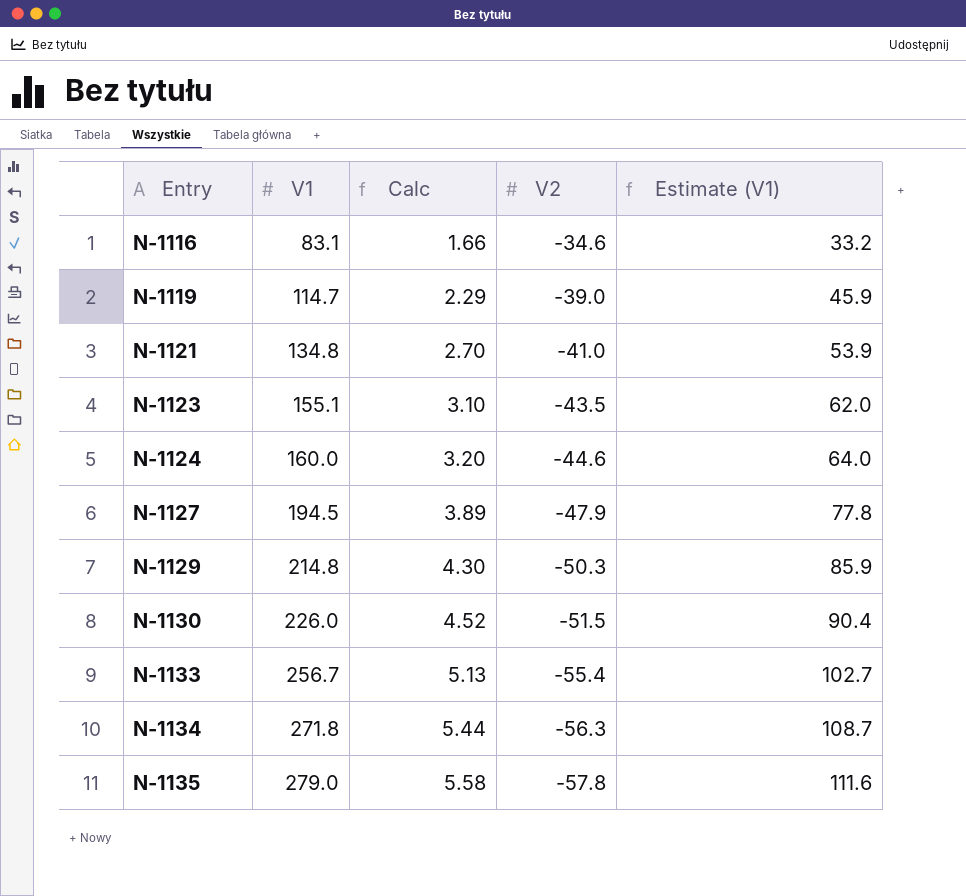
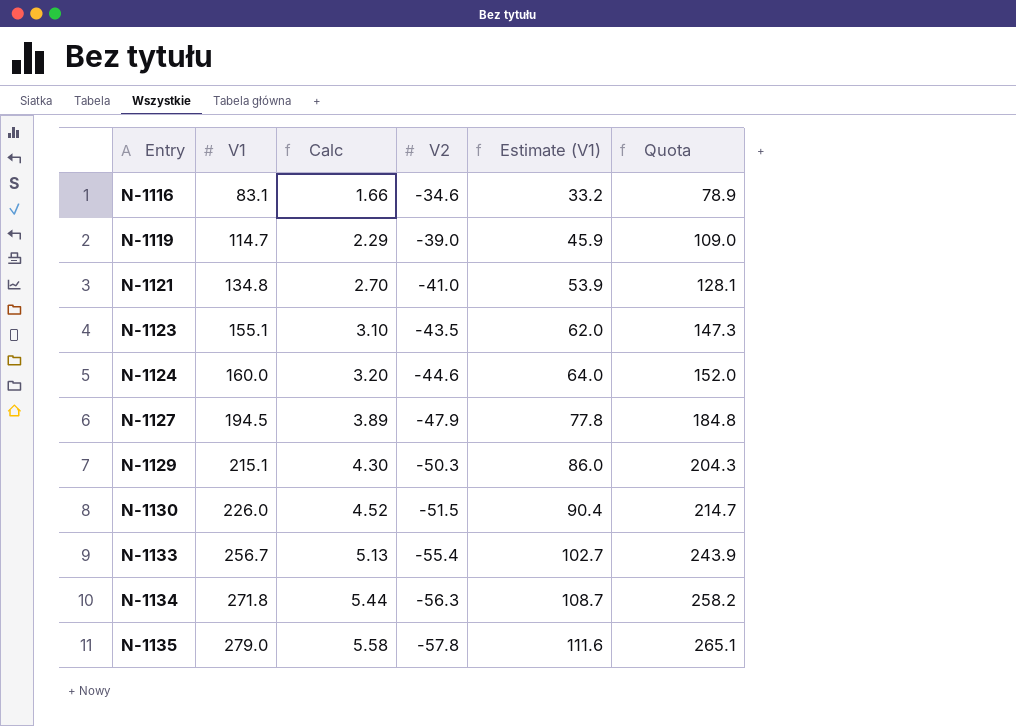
column Quota | formula: none -> [V1] * 0.95
N-1129 | V1: 214.8 -> 215.1
N-1129 | Estimate (V1): 85.9 -> 86.0

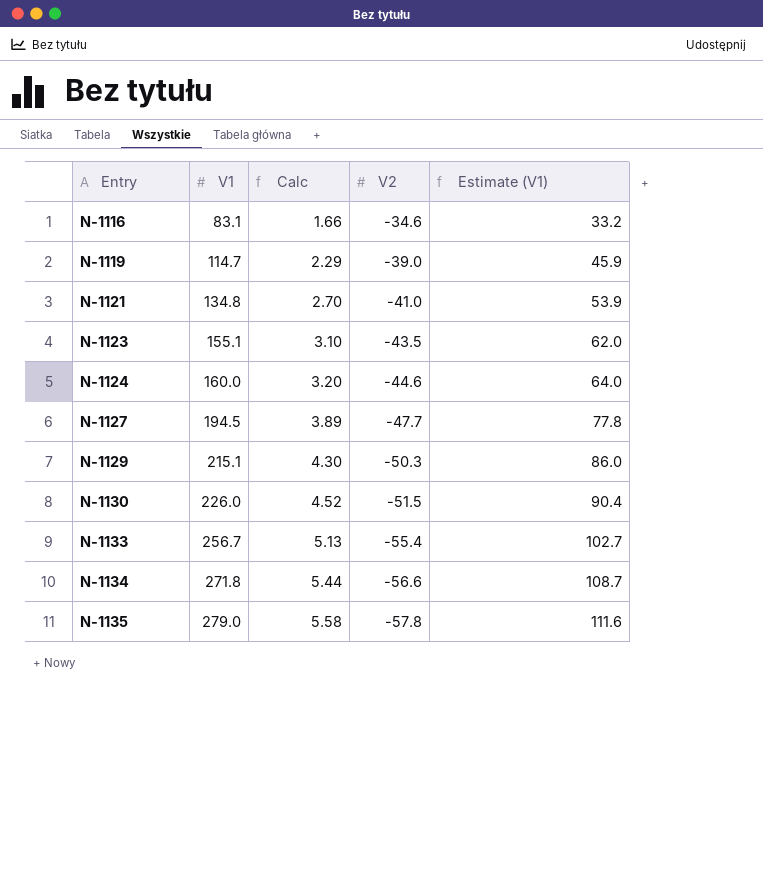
column Quota | formula: [V1] * 0.95 -> none
N-1127 | V2: -47.9 -> -47.7
N-1134 | V2: -56.3 -> -56.6

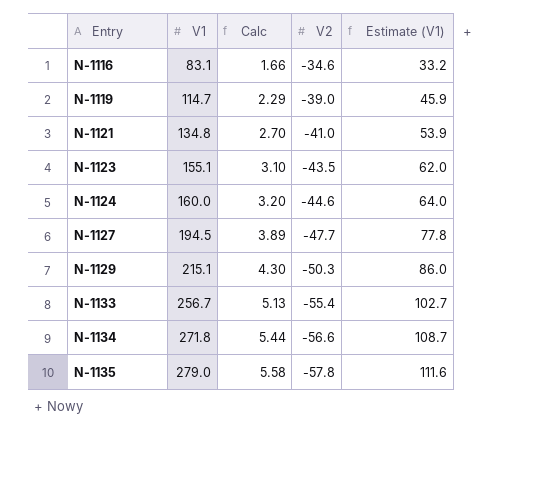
row N-1130: 226.0 | 4.52 | -51.5 | 90.4 -> none

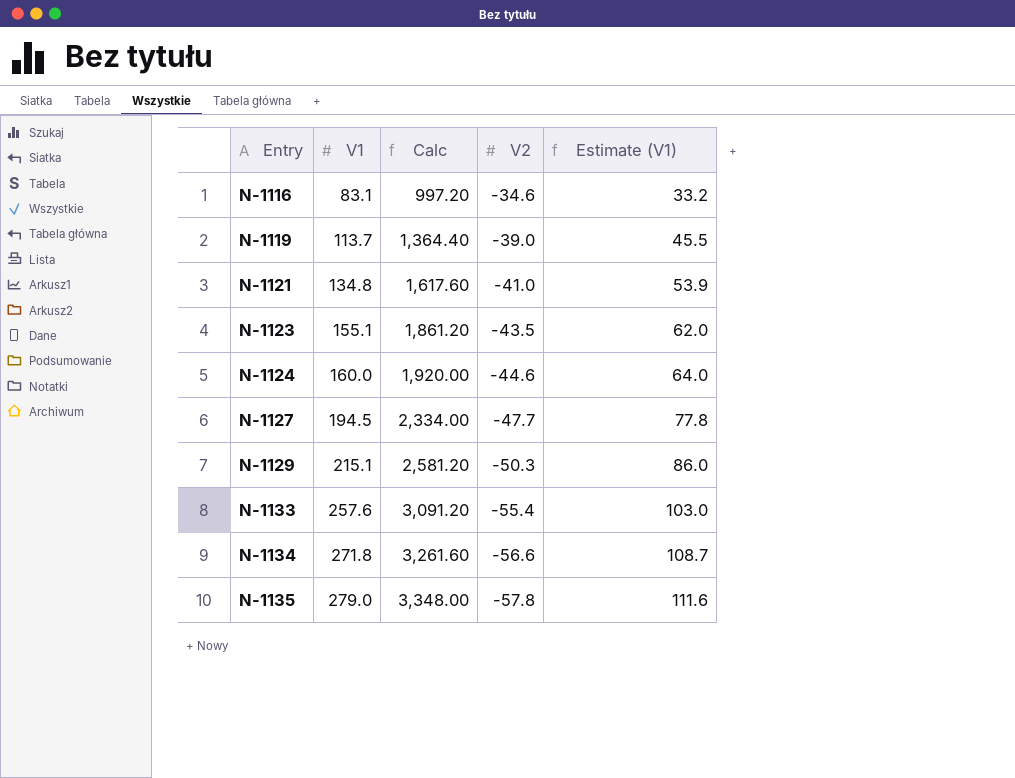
column Calc | formula: [V1] * 0.02 -> [V1] * 12
N-1119 | V1: 114.7 -> 113.7
N-1119 | Estimate (V1): 45.9 -> 45.5
N-1133 | V1: 256.7 -> 257.6
N-1133 | Estimate (V1): 102.7 -> 103.0

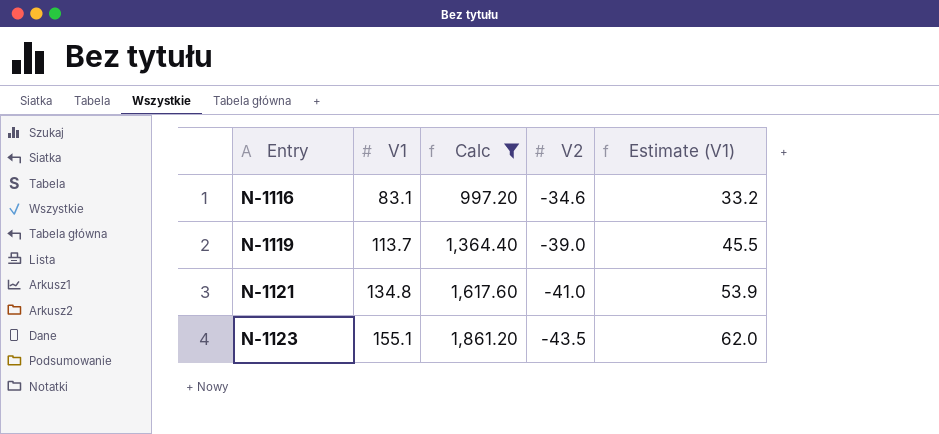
filter: none -> Calc <= 1,861.20

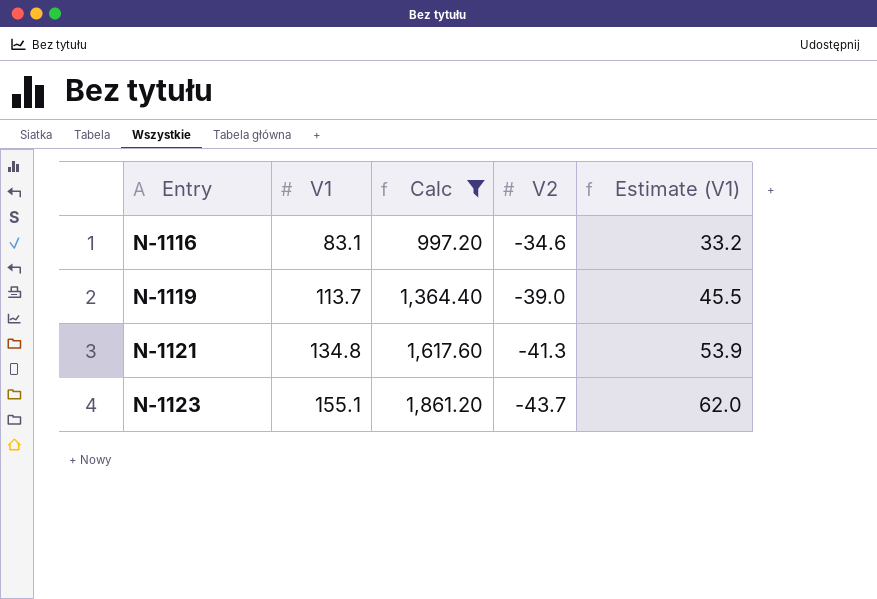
N-1121 | V2: -41.0 -> -41.3
N-1123 | V2: -43.5 -> -43.7

